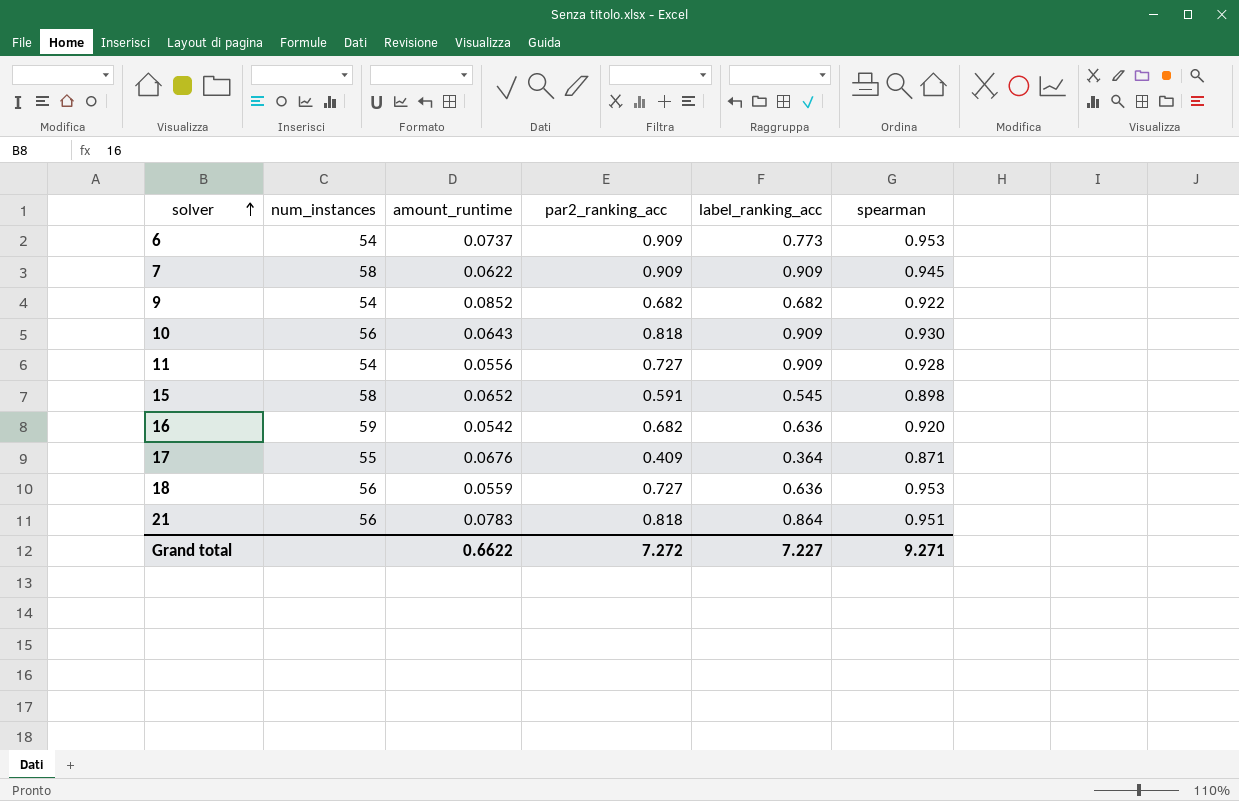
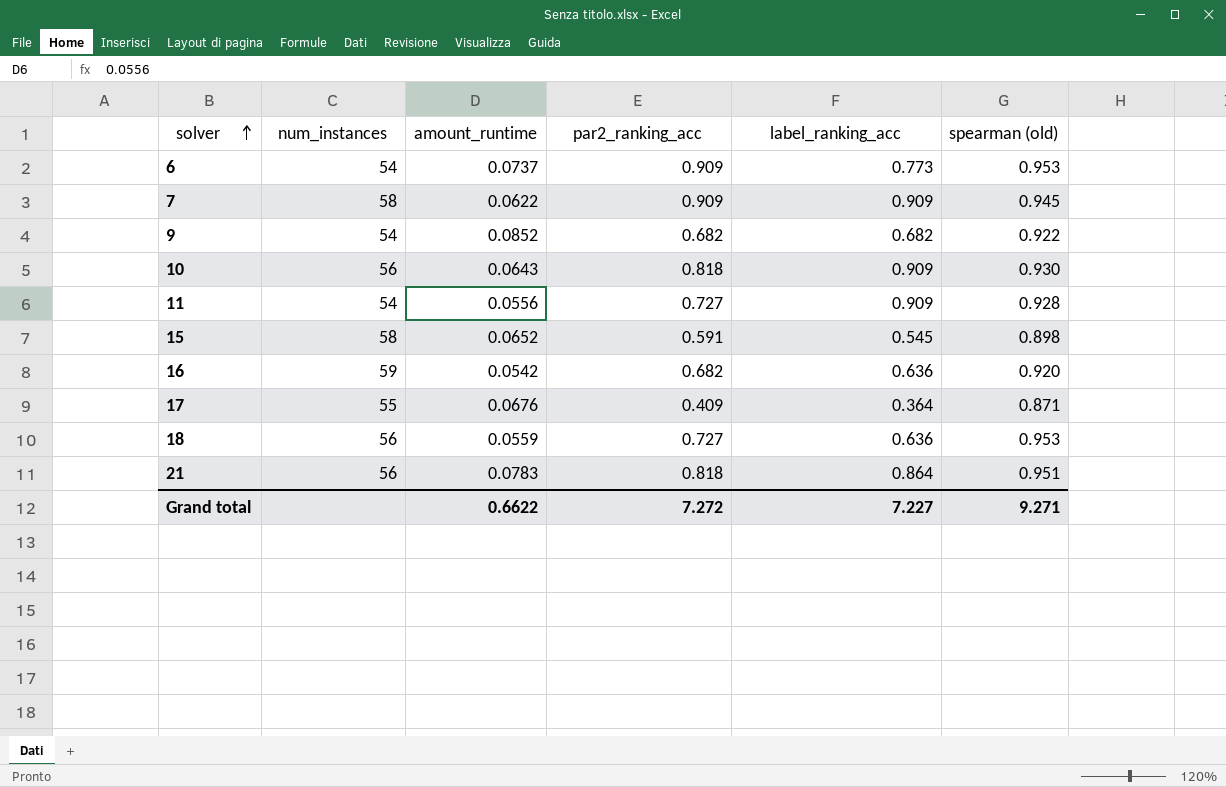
column name: spearman -> spearman (old)

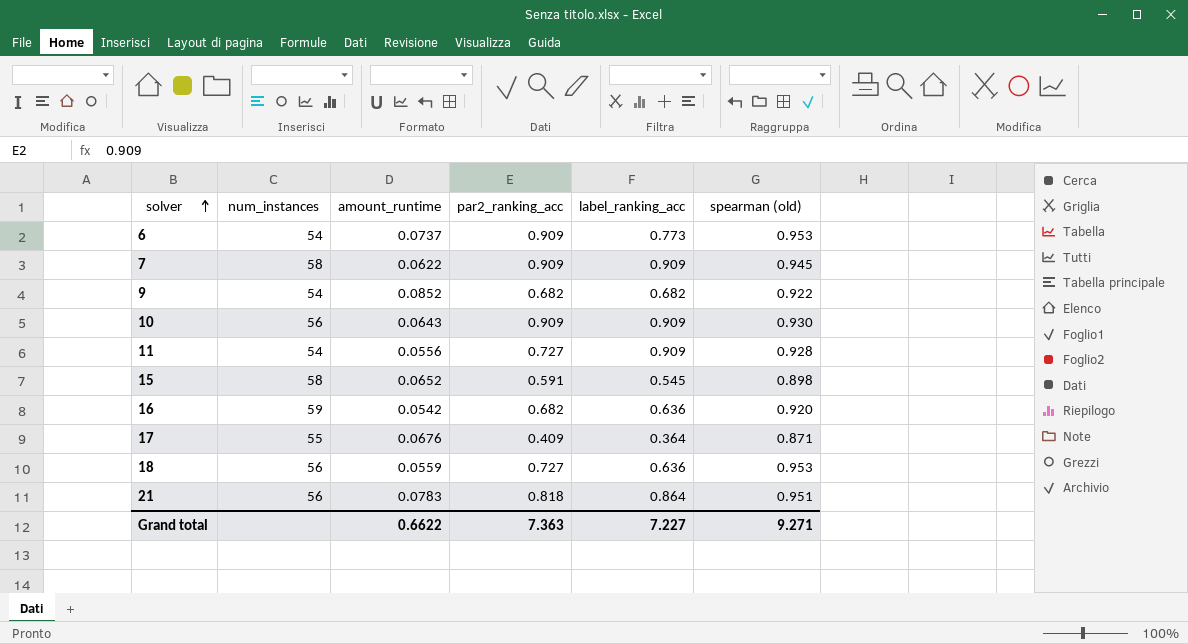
10 | par2_ranking_acc: 0.818 -> 0.909
Grand total | par2_ranking_acc: 7.272 -> 7.363

